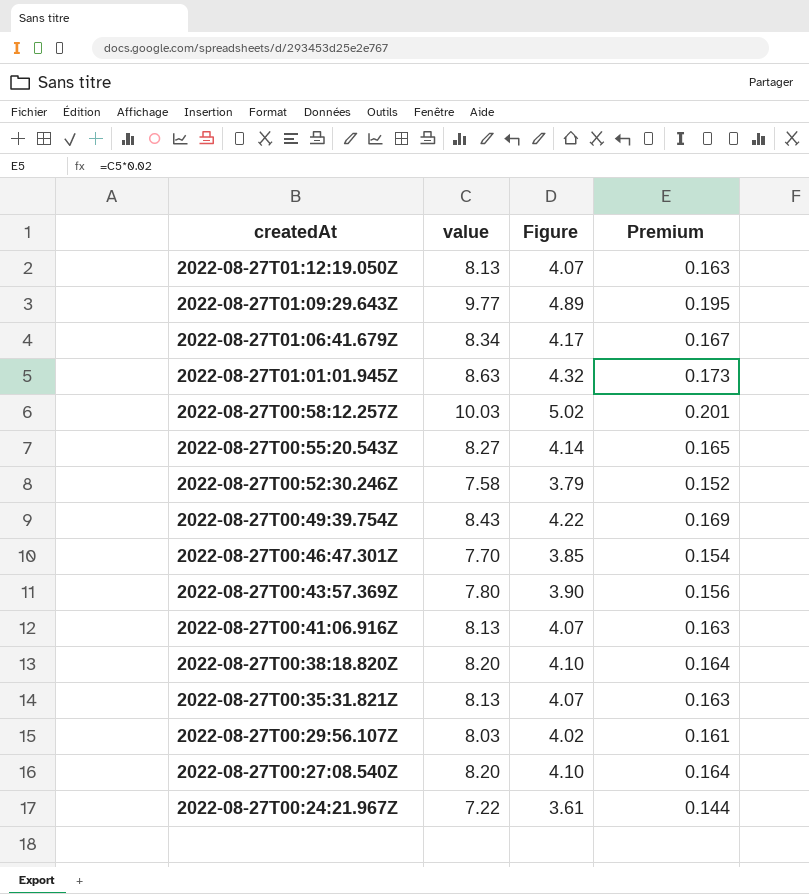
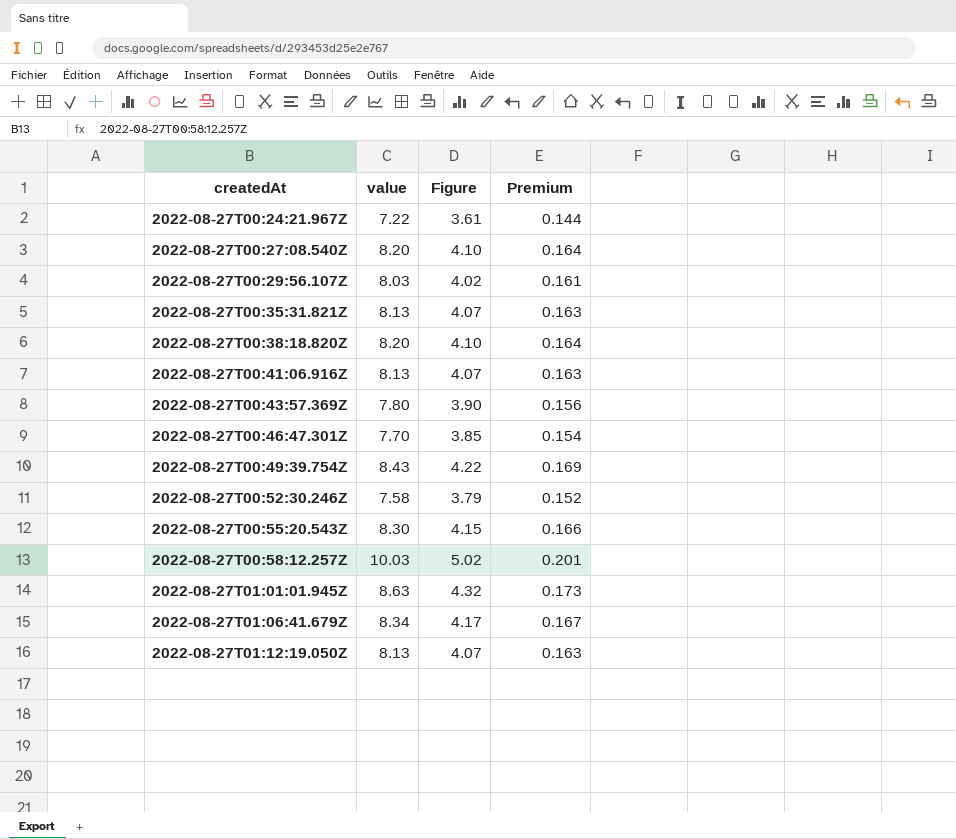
row order: createdAt descending -> createdAt ascending
row 2022-08-27T01:09:29.643Z: 9.77 | 4.89 | 0.195 -> none
2022-08-27T00:55:20.543Z | value: 8.27 -> 8.30
2022-08-27T00:55:20.543Z | Figure: 4.14 -> 4.15
2022-08-27T00:55:20.543Z | Premium: 0.165 -> 0.166

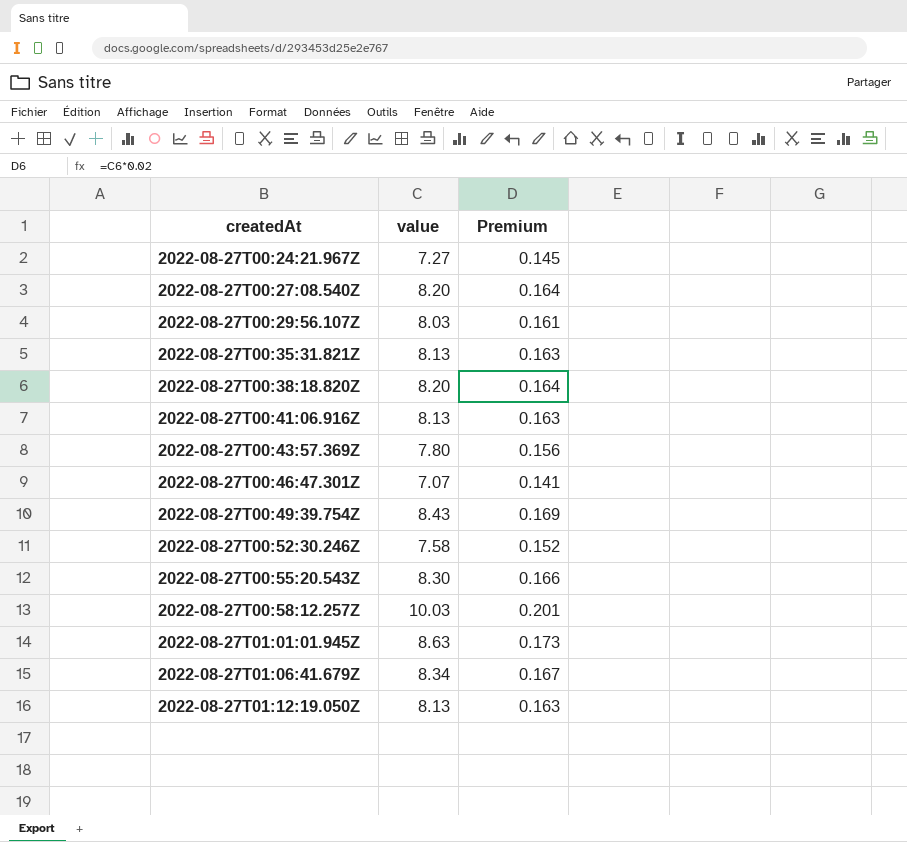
column Figure | formula: [value] * 0.5 -> none
2022-08-27T00:24:21.967Z | value: 7.22 -> 7.27
2022-08-27T00:24:21.967Z | Premium: 0.144 -> 0.145
2022-08-27T00:46:47.301Z | value: 7.70 -> 7.07
2022-08-27T00:46:47.301Z | Premium: 0.154 -> 0.141

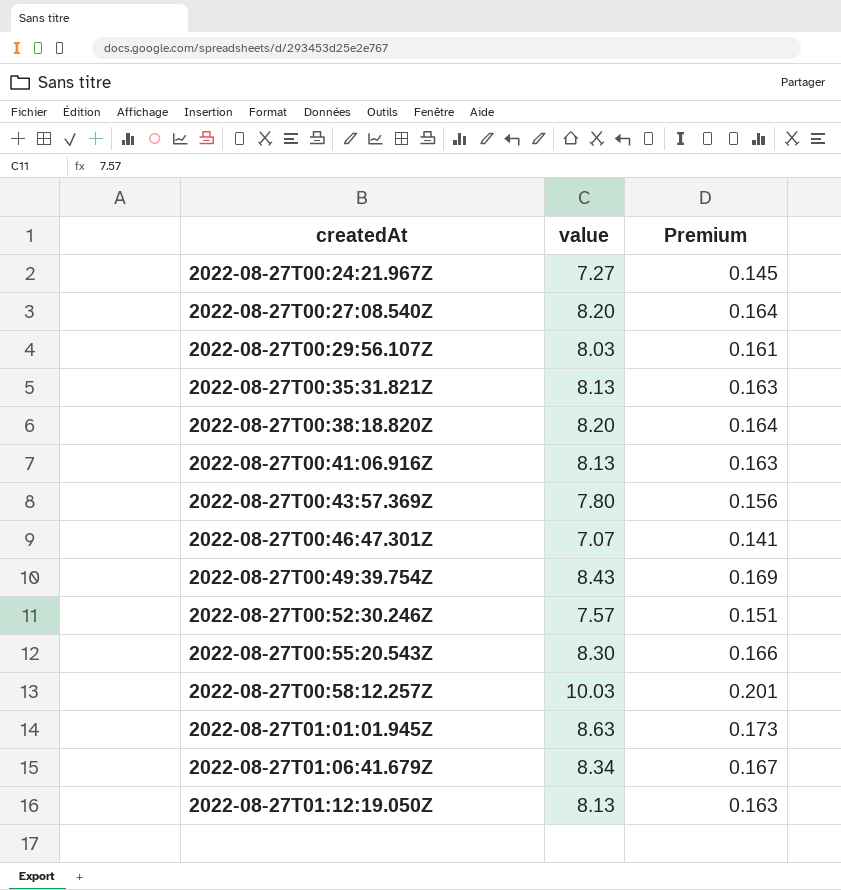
2022-08-27T00:52:30.246Z | value: 7.58 -> 7.57
2022-08-27T00:52:30.246Z | Premium: 0.152 -> 0.151

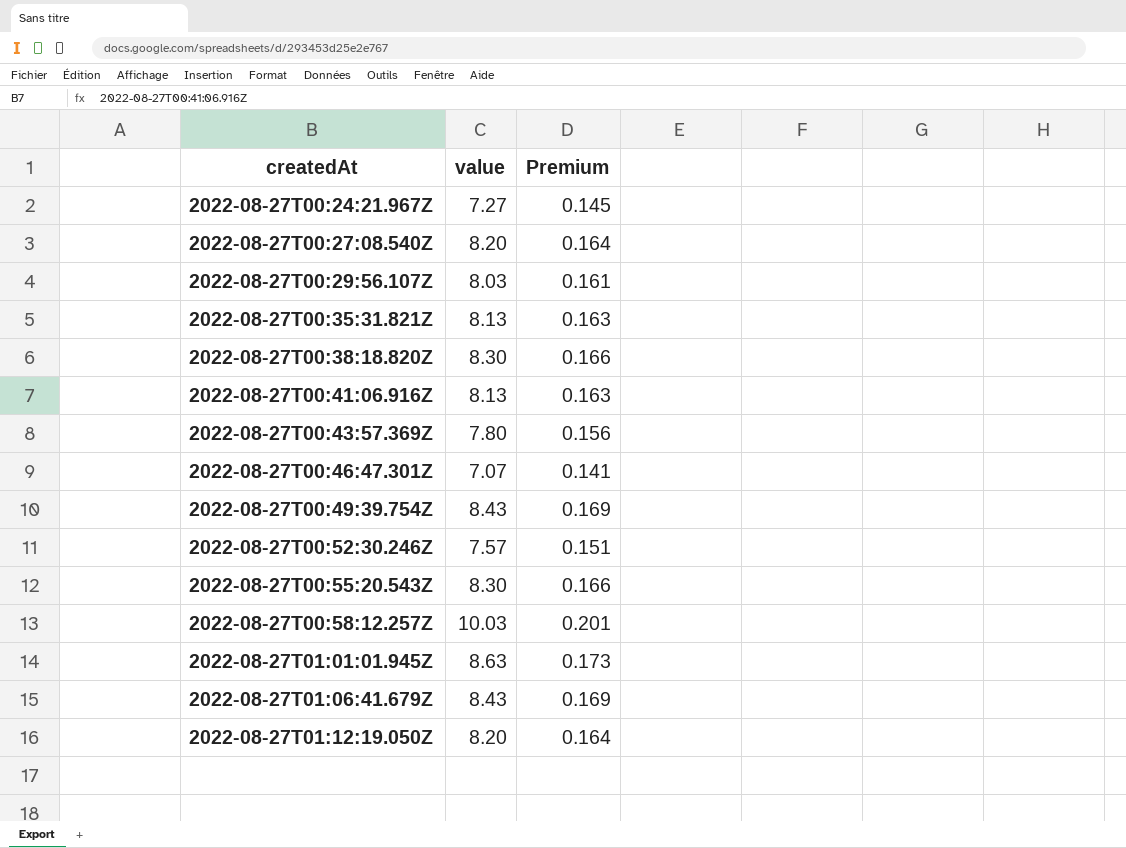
2022-08-27T00:38:18.820Z | value: 8.20 -> 8.30
2022-08-27T00:38:18.820Z | Premium: 0.164 -> 0.166
2022-08-27T01:06:41.679Z | value: 8.34 -> 8.43
2022-08-27T01:06:41.679Z | Premium: 0.167 -> 0.169
2022-08-27T01:12:19.050Z | value: 8.13 -> 8.20
2022-08-27T01:12:19.050Z | Premium: 0.163 -> 0.164

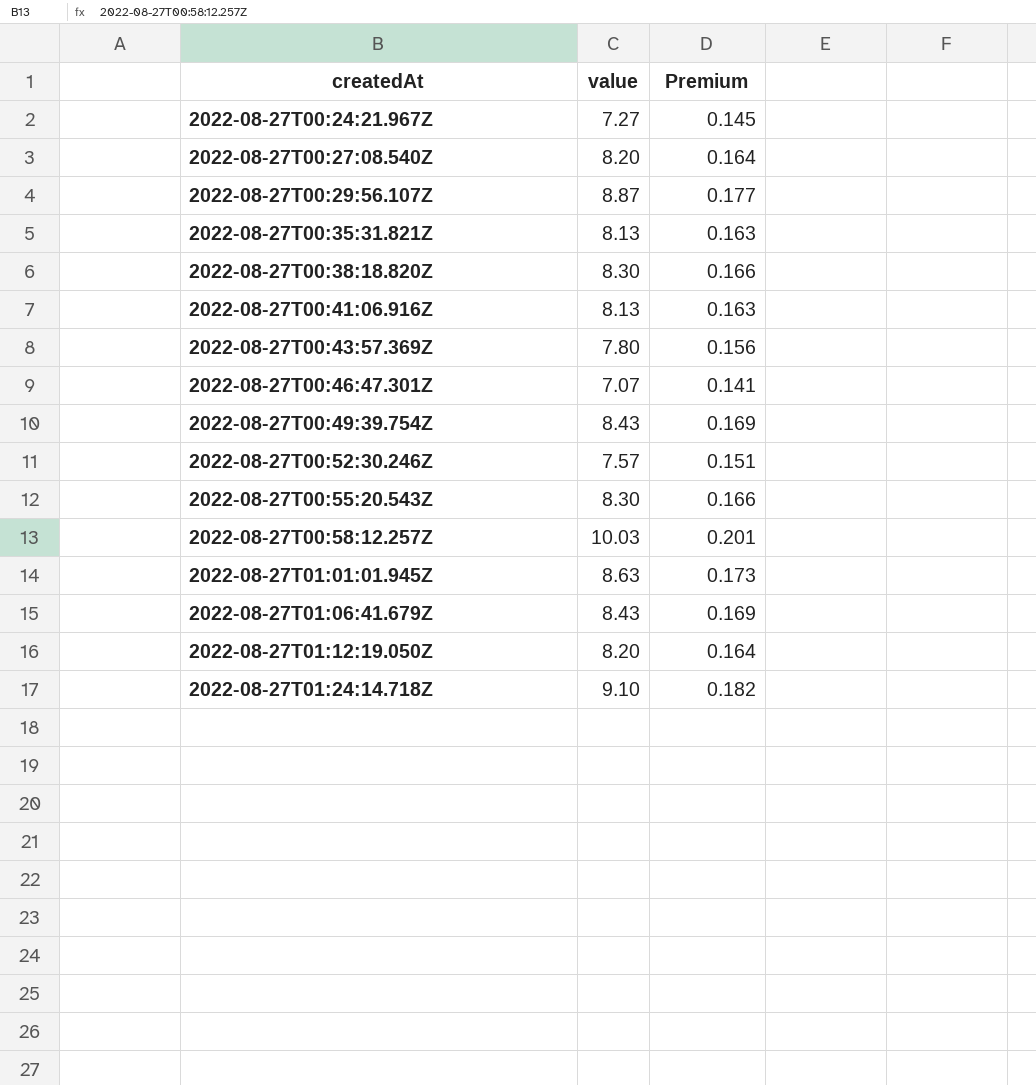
2022-08-27T00:29:56.107Z | value: 8.03 -> 8.87
2022-08-27T00:29:56.107Z | Premium: 0.161 -> 0.177
row 2022-08-27T01:24:14.718Z: none -> 9.10 | 0.182

